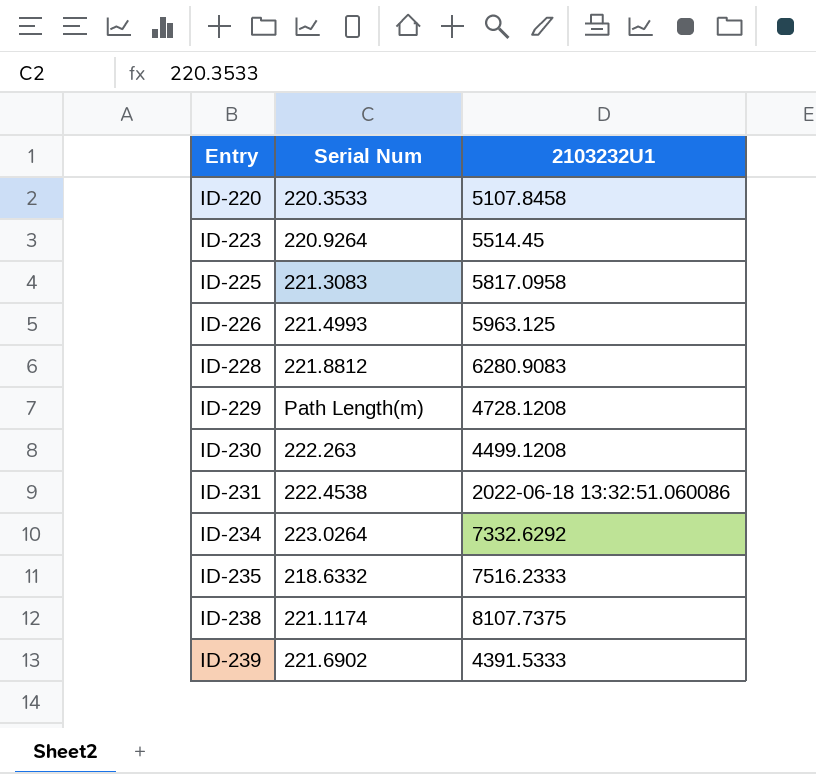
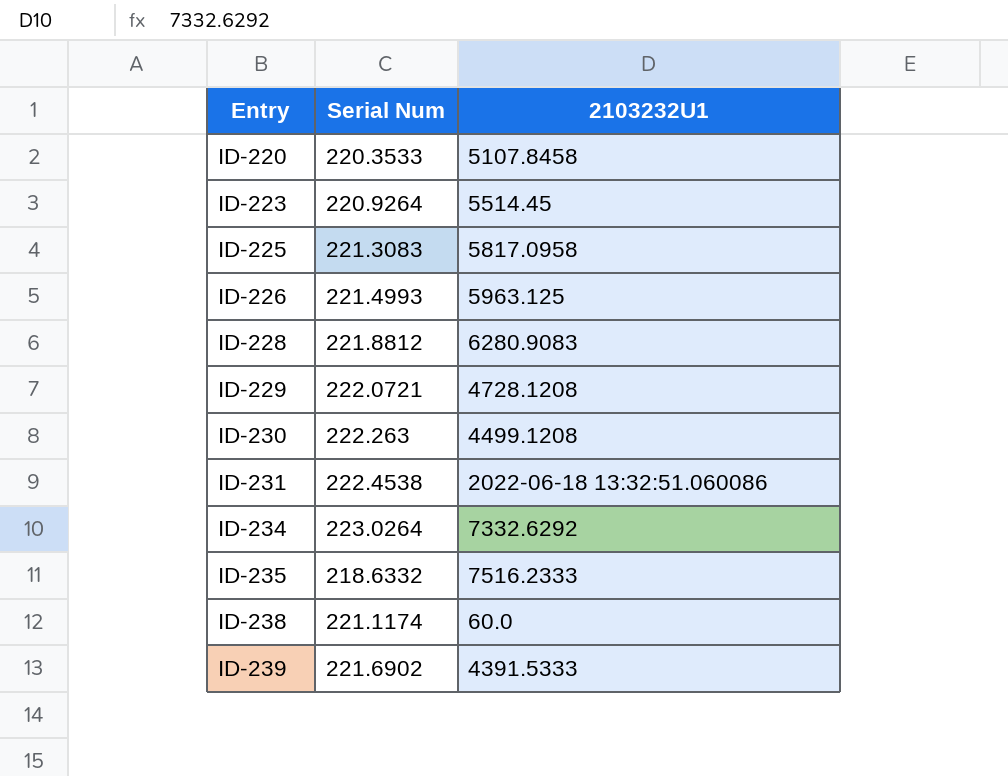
ID-229 | Serial Num: Path Length(m) -> 222.0721
ID-238 | 2103232U1: 8107.7375 -> 60.0

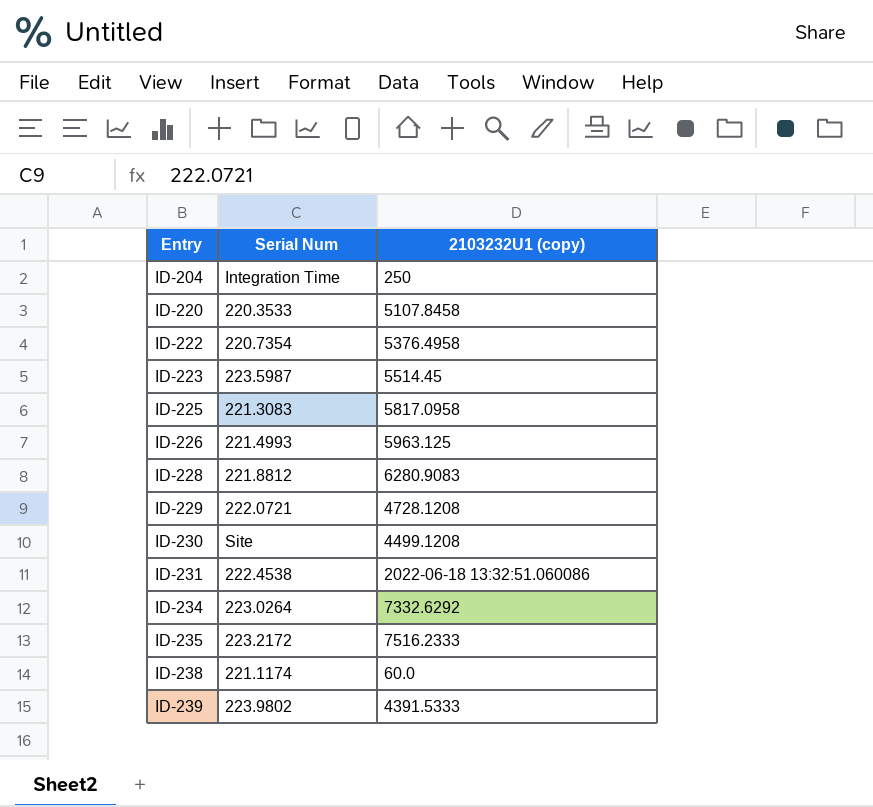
column name: 2103232U1 -> 2103232U1 (copy)
row ID-204: none -> Integration Time | 250
row ID-222: none -> 220.7354 | 5376.4958
ID-223 | Serial Num: 220.9264 -> 223.5987
ID-230 | Serial Num: 222.263 -> Site
ID-235 | Serial Num: 218.6332 -> 223.2172
ID-239 | Serial Num: 221.6902 -> 223.9802

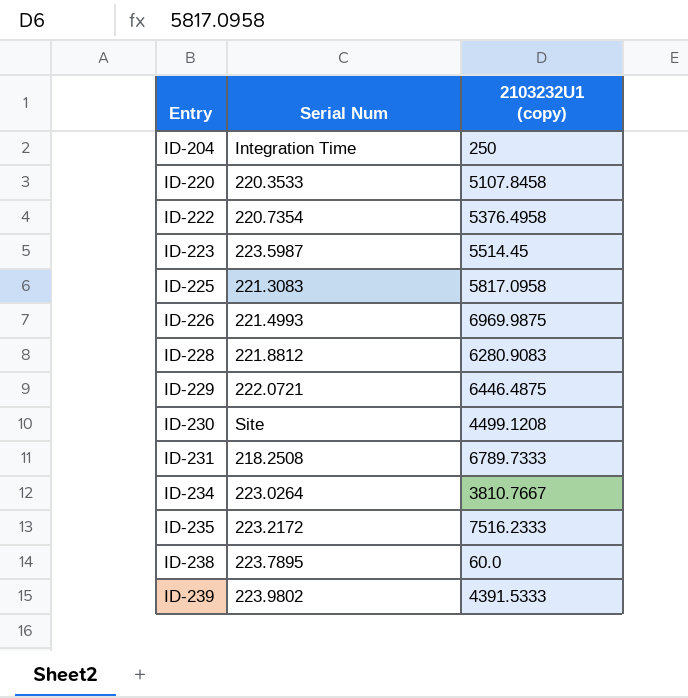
ID-226 | 2103232U1 (copy): 5963.125 -> 6969.9875
ID-229 | 2103232U1 (copy): 4728.1208 -> 6446.4875
ID-231 | Serial Num: 222.4538 -> 218.2508
ID-231 | 2103232U1 (copy): 2022-06-18 13:32:51.060086 -> 6789.7333
ID-234 | 2103232U1 (copy): 7332.6292 -> 3810.7667
ID-238 | Serial Num: 221.1174 -> 223.7895

